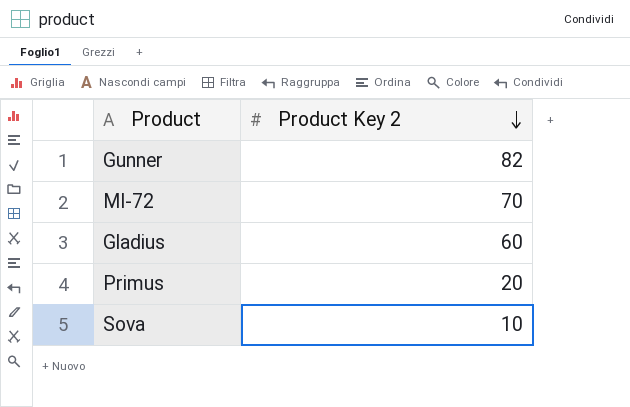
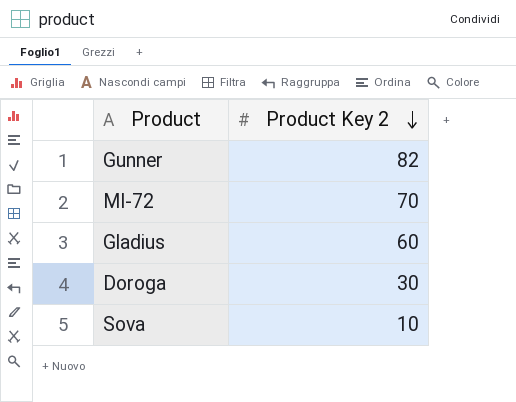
row Primus: 20 -> none
row Doroga: none -> 30

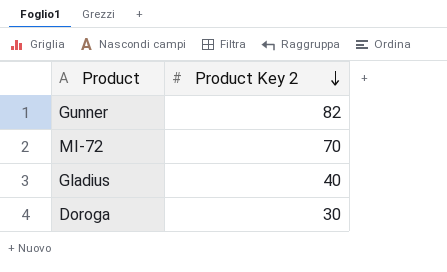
row Sova: 10 -> none
Gladius | Product Key 2: 60 -> 40

